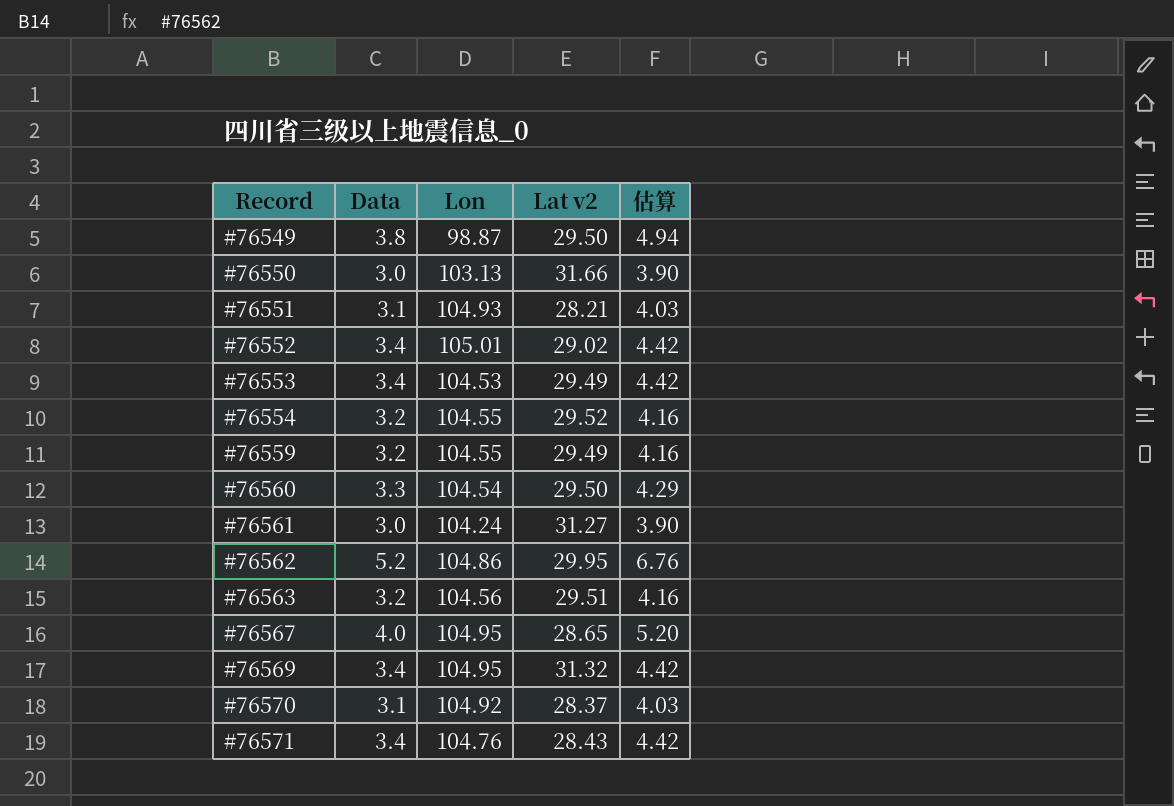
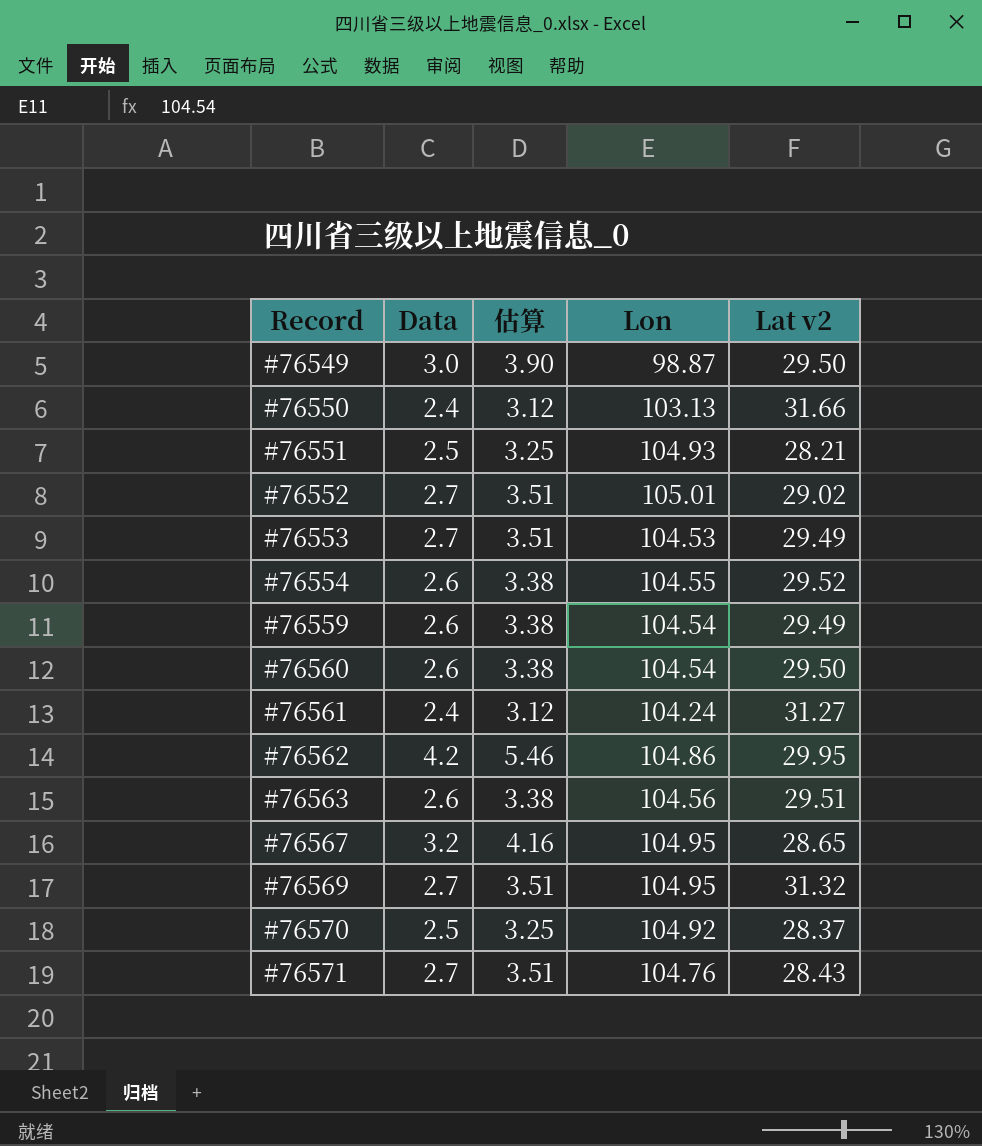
column 估算 | position: 5 -> 3
#76549 | Data: 3.8 -> 3.0
#76549 | 估算: 4.94 -> 3.90
#76550 | Data: 3.0 -> 2.4
#76550 | 估算: 3.90 -> 3.12
#76551 | Data: 3.1 -> 2.5
#76551 | 估算: 4.03 -> 3.25
#76552 | Data: 3.4 -> 2.7
#76552 | 估算: 4.42 -> 3.51
#76553 | Data: 3.4 -> 2.7
#76553 | 估算: 4.42 -> 3.51
#76554 | Data: 3.2 -> 2.6
#76554 | 估算: 4.16 -> 3.38
#76559 | Data: 3.2 -> 2.6
#76559 | 估算: 4.16 -> 3.38
#76559 | Lon: 104.55 -> 104.54
#76560 | Data: 3.3 -> 2.6
#76560 | 估算: 4.29 -> 3.38
#76561 | Data: 3.0 -> 2.4
#76561 | 估算: 3.90 -> 3.12
#76562 | Data: 5.2 -> 4.2
#76562 | 估算: 6.76 -> 5.46
#76563 | Data: 3.2 -> 2.6
#76563 | 估算: 4.16 -> 3.38
#76567 | Data: 4.0 -> 3.2
#76567 | 估算: 5.20 -> 4.16
#76569 | Data: 3.4 -> 2.7
#76569 | 估算: 4.42 -> 3.51
#76570 | Data: 3.1 -> 2.5
#76570 | 估算: 4.03 -> 3.25
#76571 | Data: 3.4 -> 2.7
#76571 | 估算: 4.42 -> 3.51

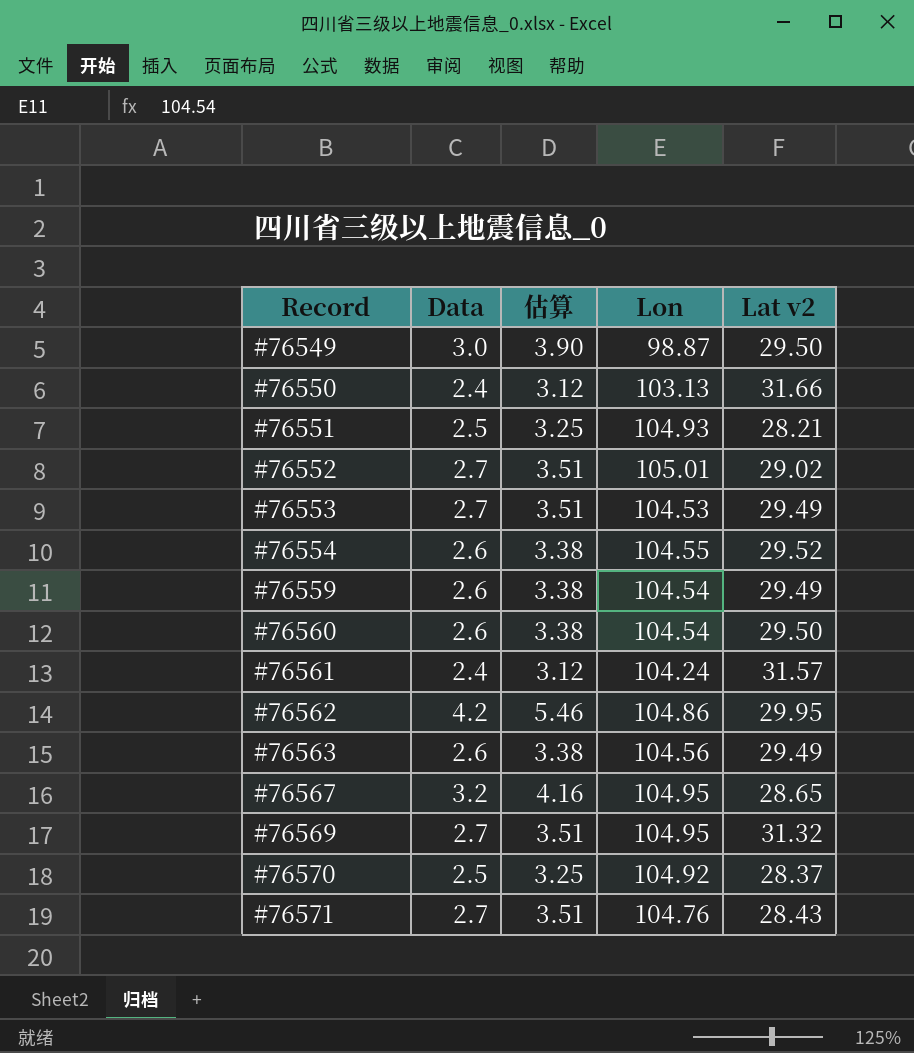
#76561 | Lat v2: 31.27 -> 31.57
#76563 | Lat v2: 29.51 -> 29.49

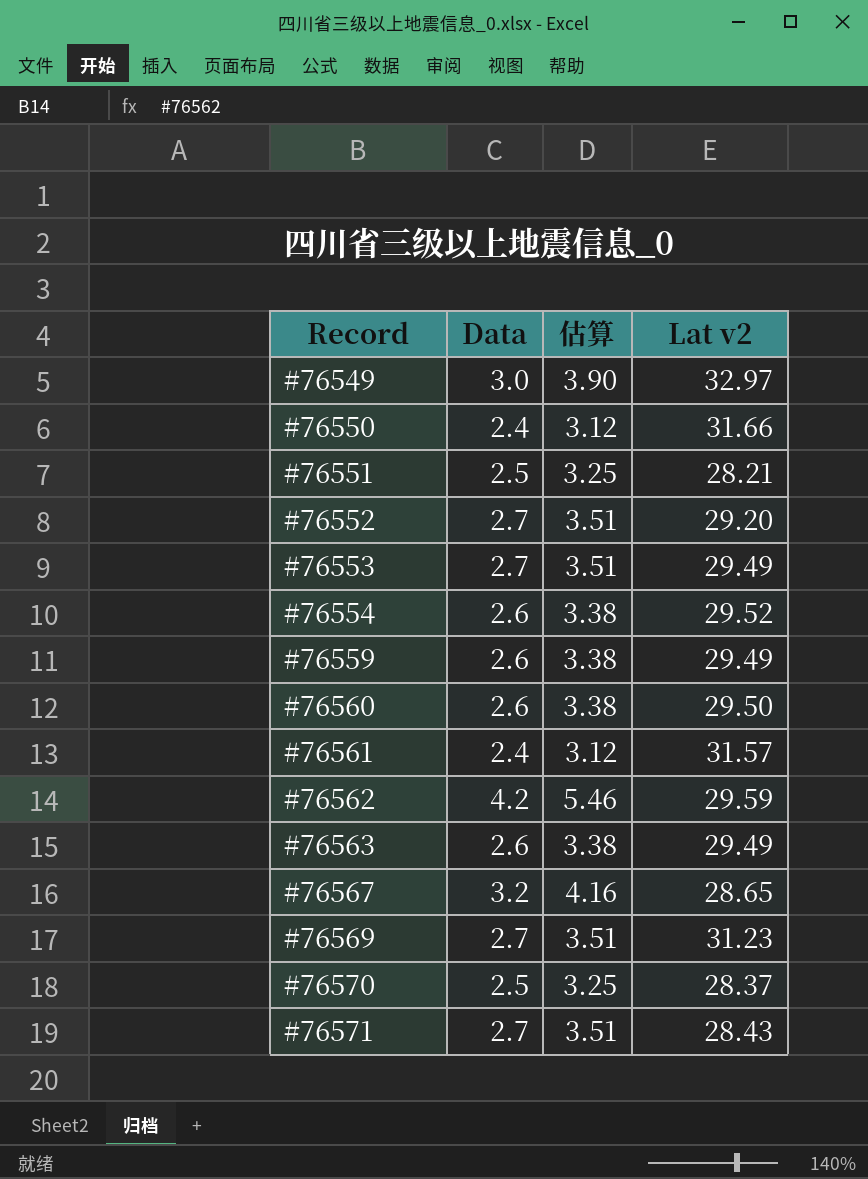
column Lon | position: 4 -> none
#76549 | Lat v2: 29.50 -> 32.97
#76552 | Lat v2: 29.02 -> 29.20
#76562 | Lat v2: 29.95 -> 29.59
#76569 | Lat v2: 31.32 -> 31.23

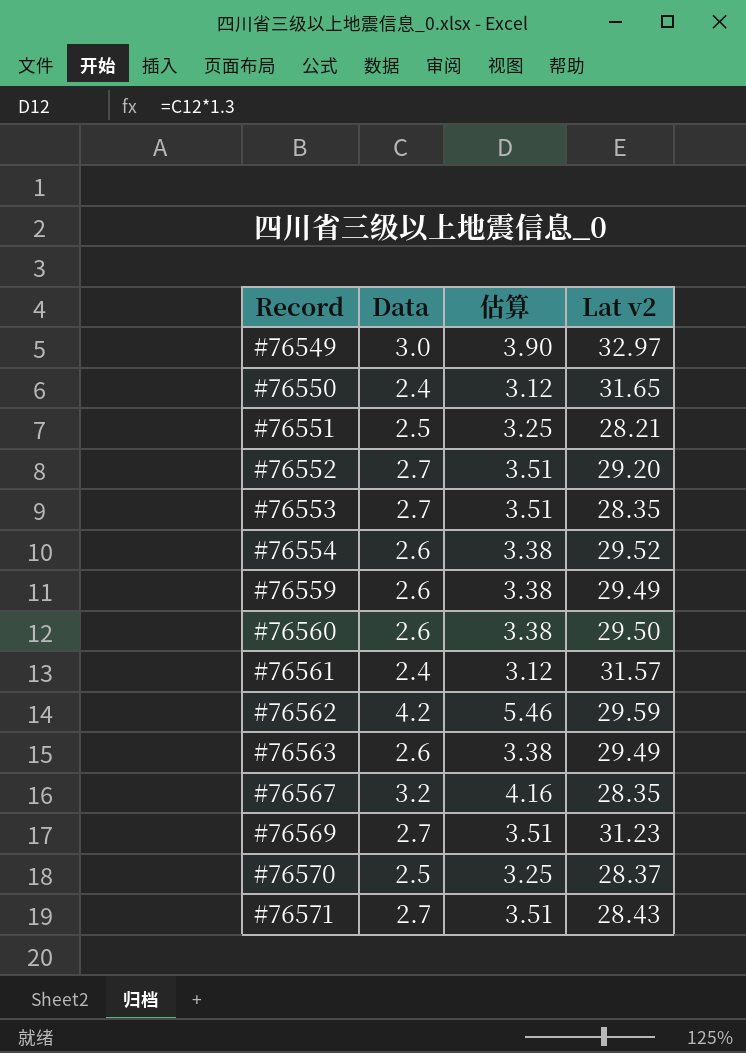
#76550 | Lat v2: 31.66 -> 31.65
#76553 | Lat v2: 29.49 -> 28.35
#76567 | Lat v2: 28.65 -> 28.35

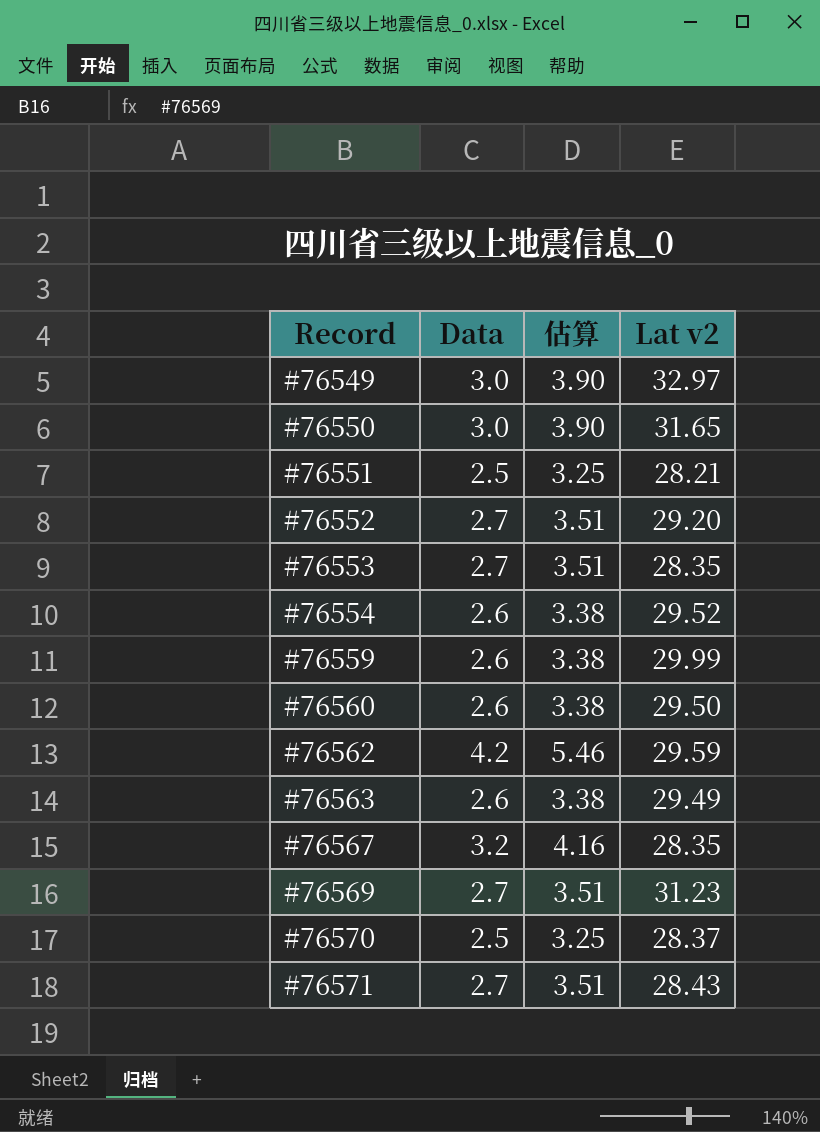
row #76561: 2.4 | 3.12 | 31.57 -> none
#76550 | Data: 2.4 -> 3.0
#76550 | 估算: 3.12 -> 3.90
#76559 | Lat v2: 29.49 -> 29.99

